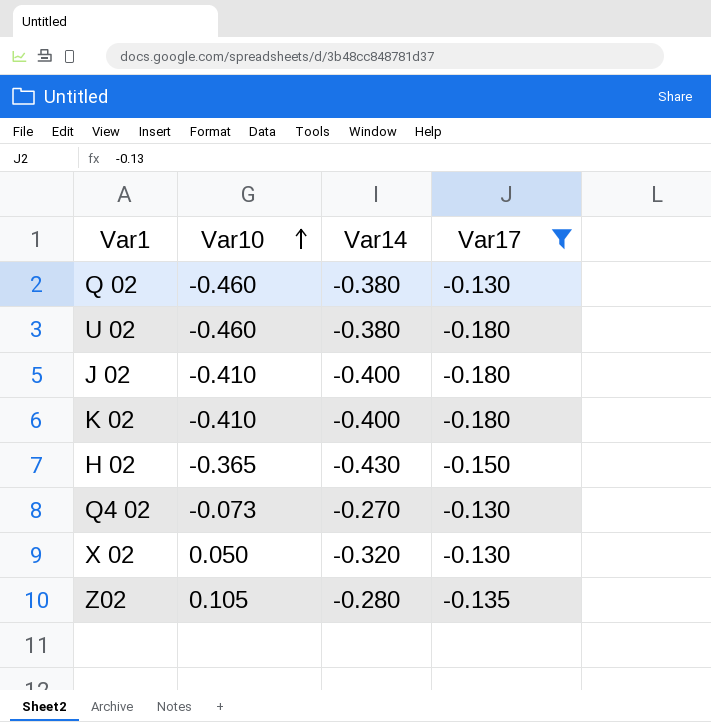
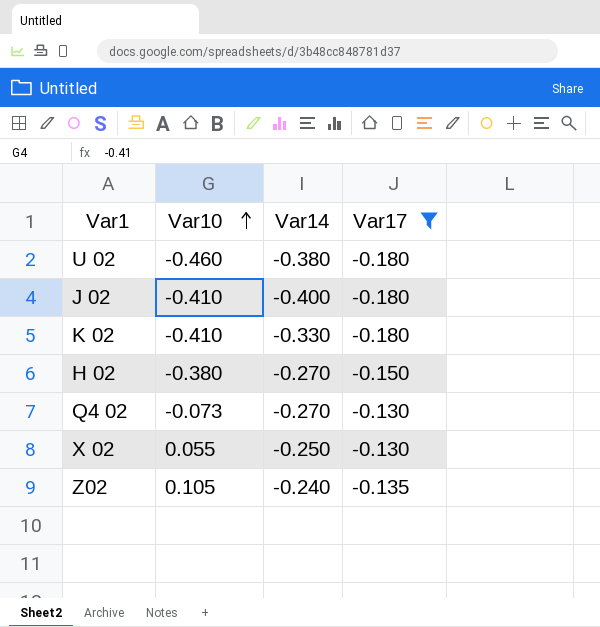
row Q 02: -0.460 | -0.380 | -0.130 -> none
K 02 | Var14: -0.400 -> -0.330
H 02 | Var10: -0.365 -> -0.380
H 02 | Var14: -0.430 -> -0.270
X 02 | Var10: 0.050 -> 0.055
X 02 | Var14: -0.320 -> -0.250
Z02 | Var14: -0.280 -> -0.240

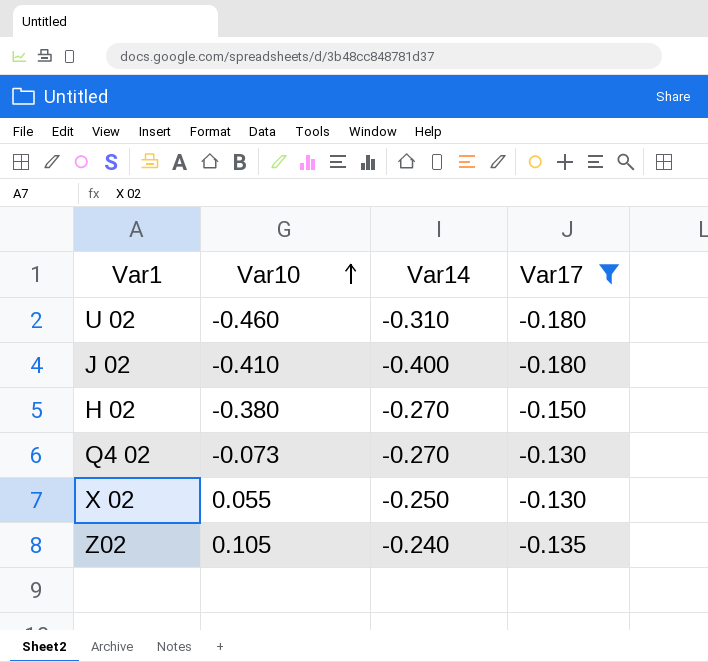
row K 02: -0.410 | -0.330 | -0.180 -> none
U 02 | Var14: -0.380 -> -0.310

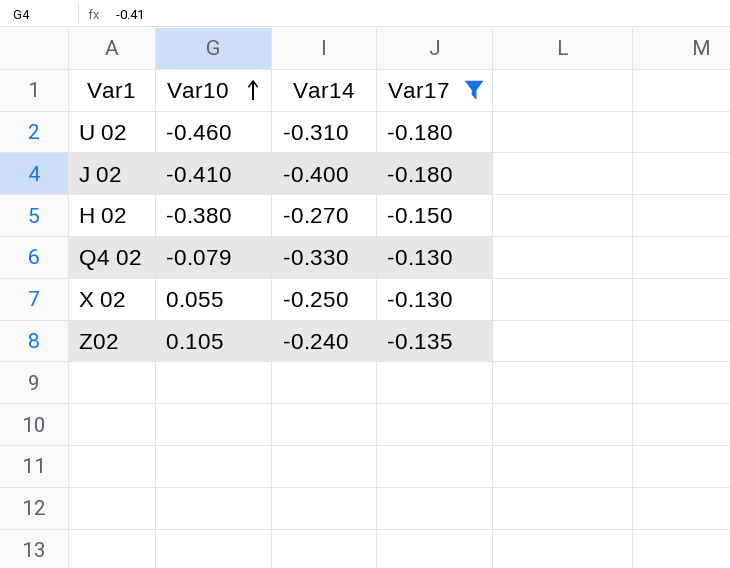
Q4 02 | Var10: -0.073 -> -0.079
Q4 02 | Var14: -0.270 -> -0.330

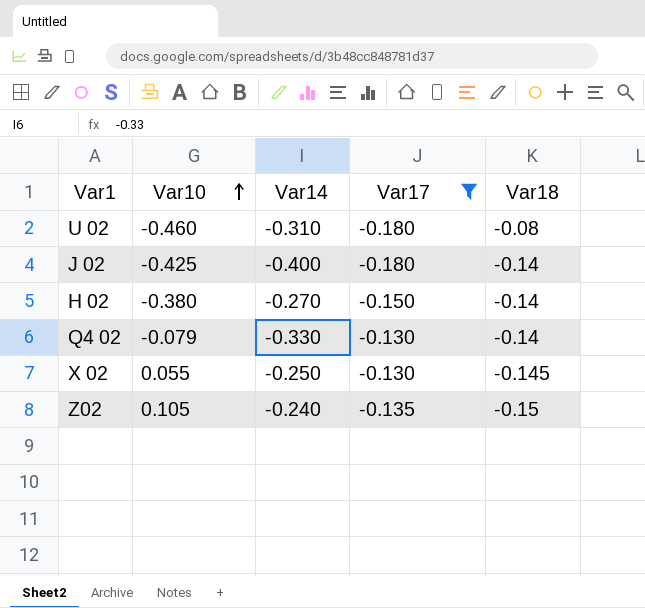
column Var18 | position: none -> 5
J 02 | Var10: -0.410 -> -0.425

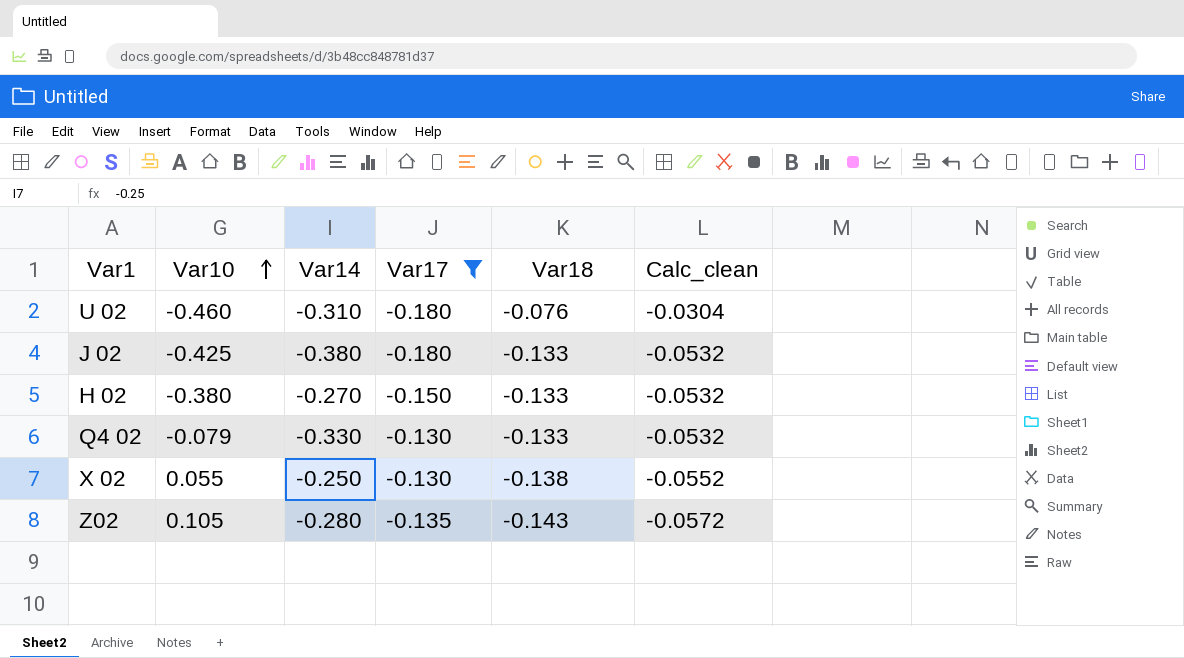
column Calc_clean | formula: none -> [Var18] * 0.4
U 02 | Var18: -0.08 -> -0.076
J 02 | Var14: -0.400 -> -0.380
J 02 | Var18: -0.14 -> -0.133
H 02 | Var18: -0.14 -> -0.133
Q4 02 | Var18: -0.14 -> -0.133
X 02 | Var18: -0.145 -> -0.138
Z02 | Var14: -0.240 -> -0.280
Z02 | Var18: -0.15 -> -0.143

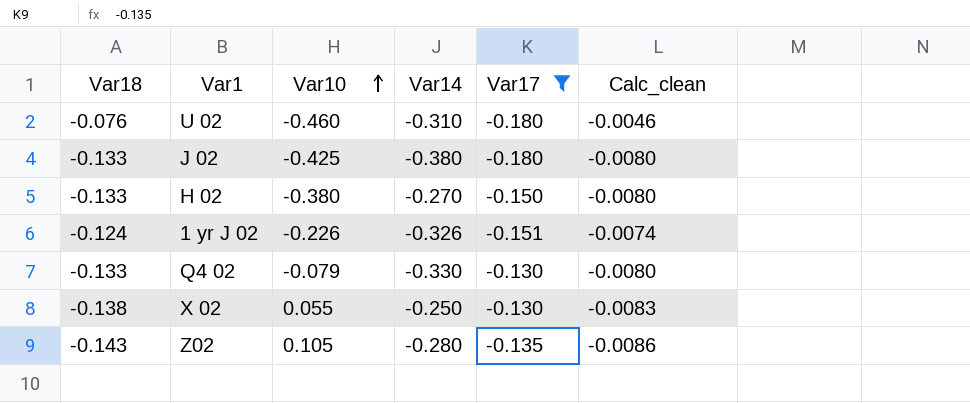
column Var18 | position: 5 -> 1
column Calc_clean | formula: [Var18] * 0.4 -> [Var18] * 0.06
row 1 yr J 02: none -> -0.124 | -0.226 | -0.326 | -0.151 | -0.0074

